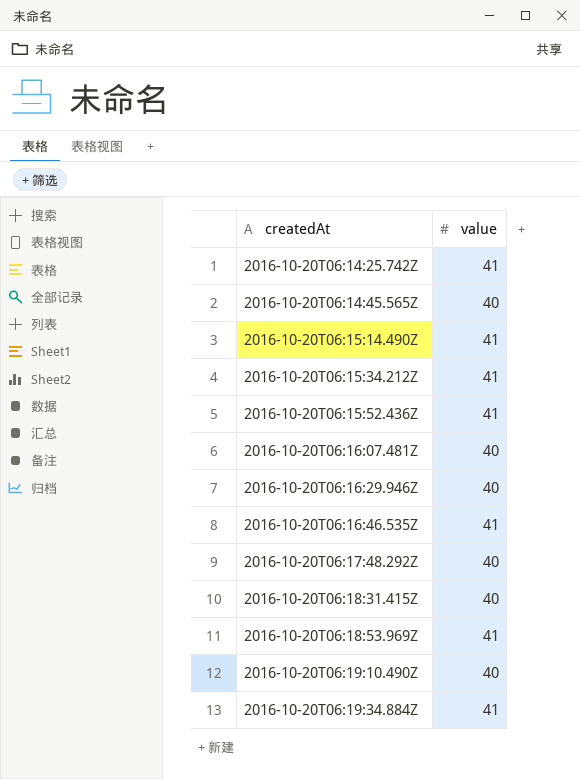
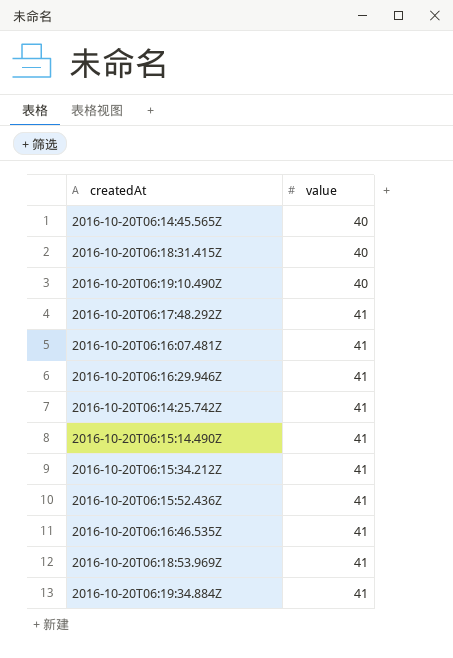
row order: createdAt ascending -> value ascending
2016-10-20T06:17:48.292Z | value: 40 -> 41
2016-10-20T06:16:07.481Z | value: 40 -> 41
2016-10-20T06:16:29.946Z | value: 40 -> 41

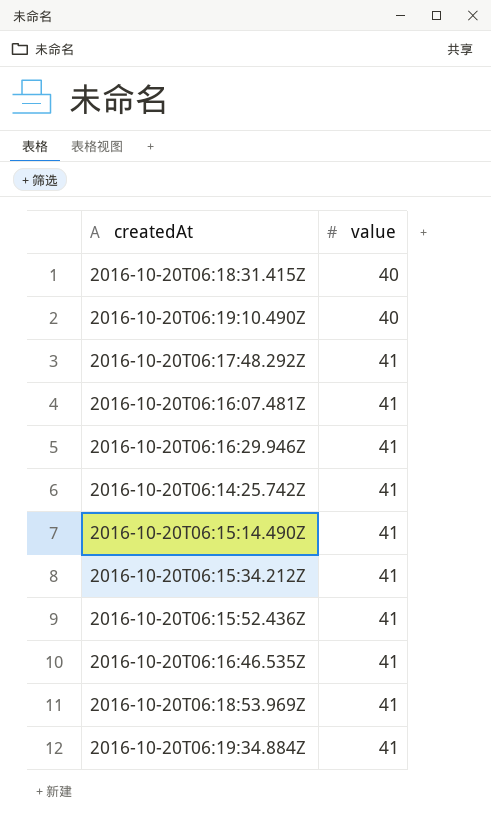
row 2016-10-20T06:14:45.565Z: 40 -> none

